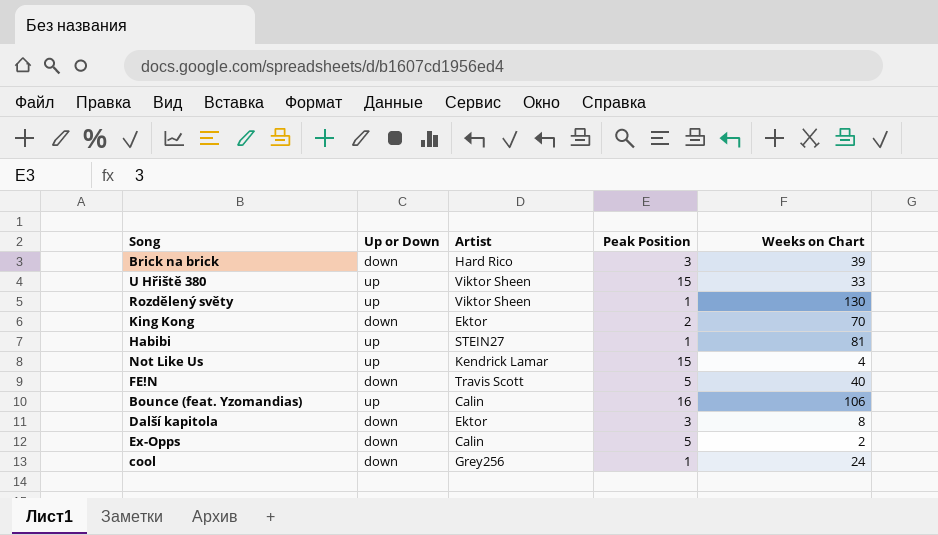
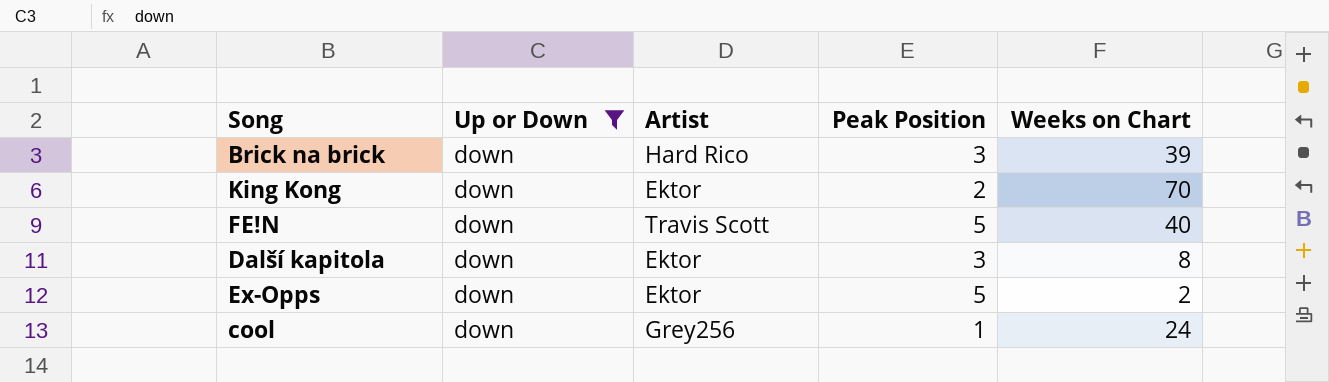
filter: none -> Up or Down = down
Ex-Opps | Artist: Calin -> Ektor

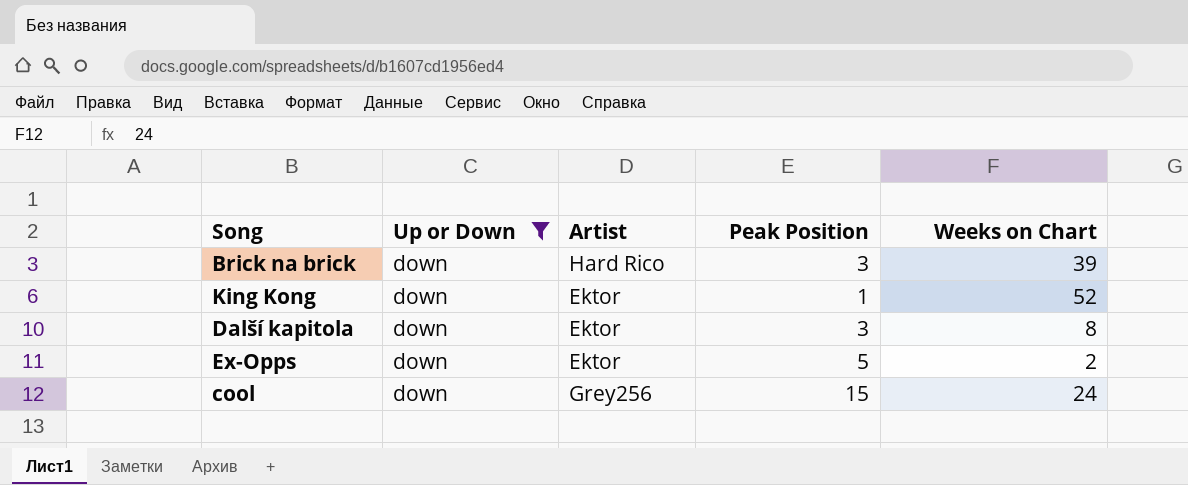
row FE!N: down | Travis Scott | 5 | 40 -> none
King Kong | Peak Position: 2 -> 1
King Kong | Weeks on Chart: 70 -> 52
cool | Peak Position: 1 -> 15

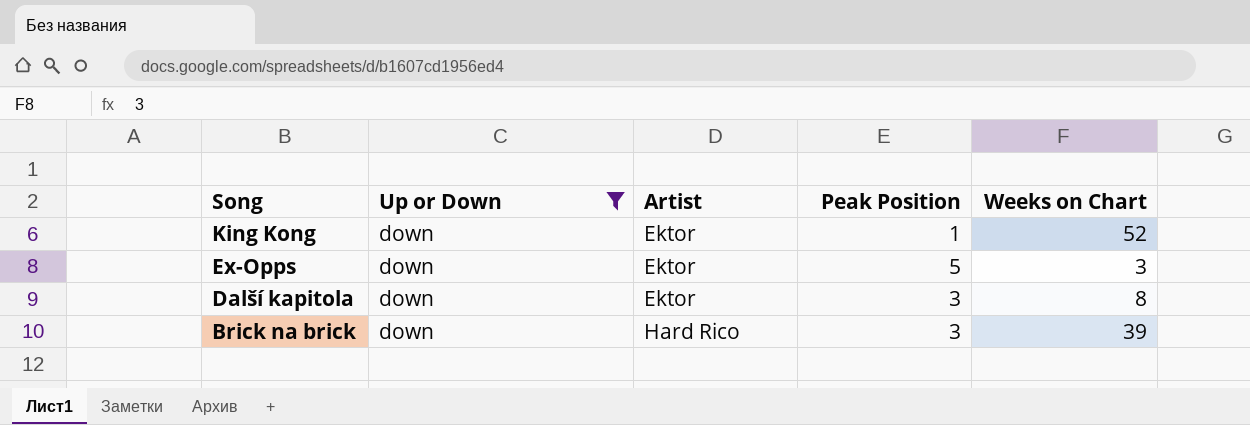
row order: none -> Song descending
row cool: down | Grey256 | 15 | 24 -> none
Ex-Opps | Weeks on Chart: 2 -> 3

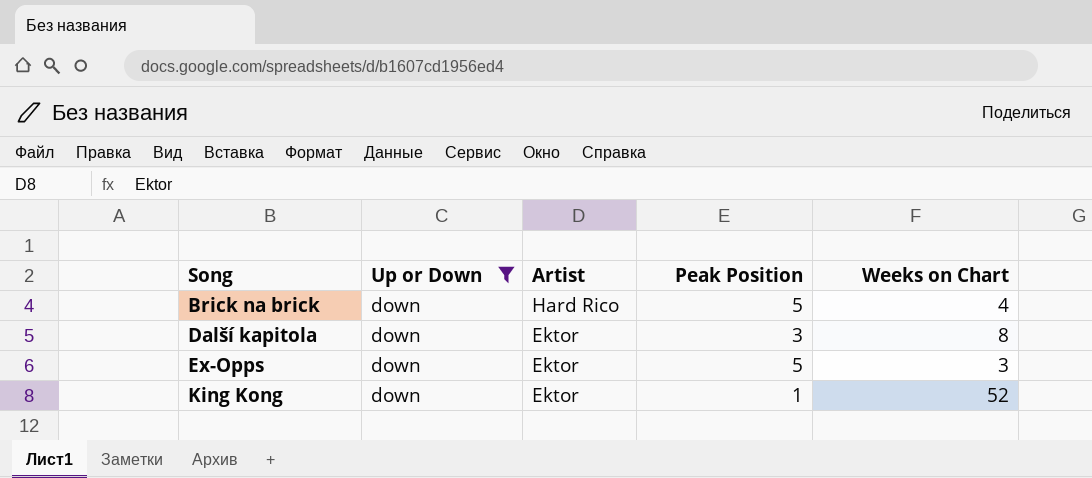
row order: Song descending -> Song ascending
Brick na brick | Peak Position: 3 -> 5
Brick na brick | Weeks on Chart: 39 -> 4

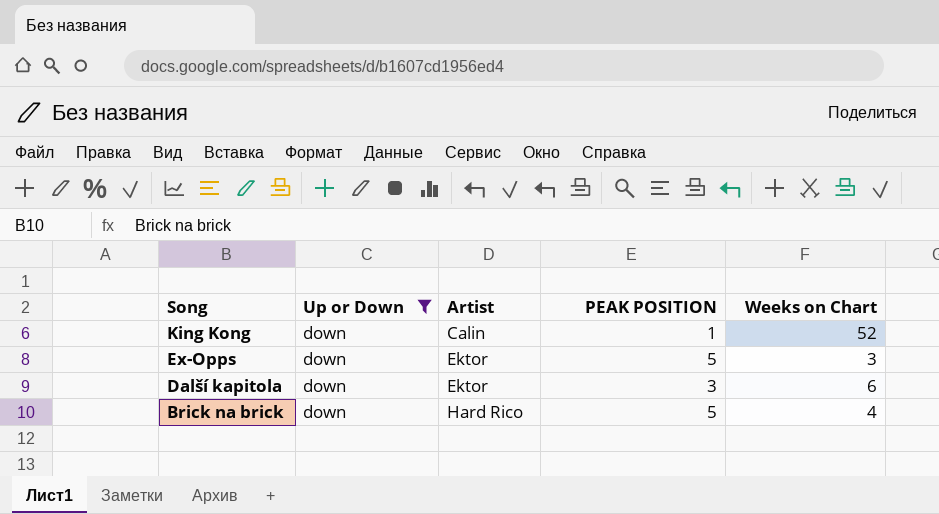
row order: Song ascending -> Song descending
column name: Peak Position -> PEAK POSITION
King Kong | Artist: Ektor -> Calin
Další kapitola | Weeks on Chart: 8 -> 6

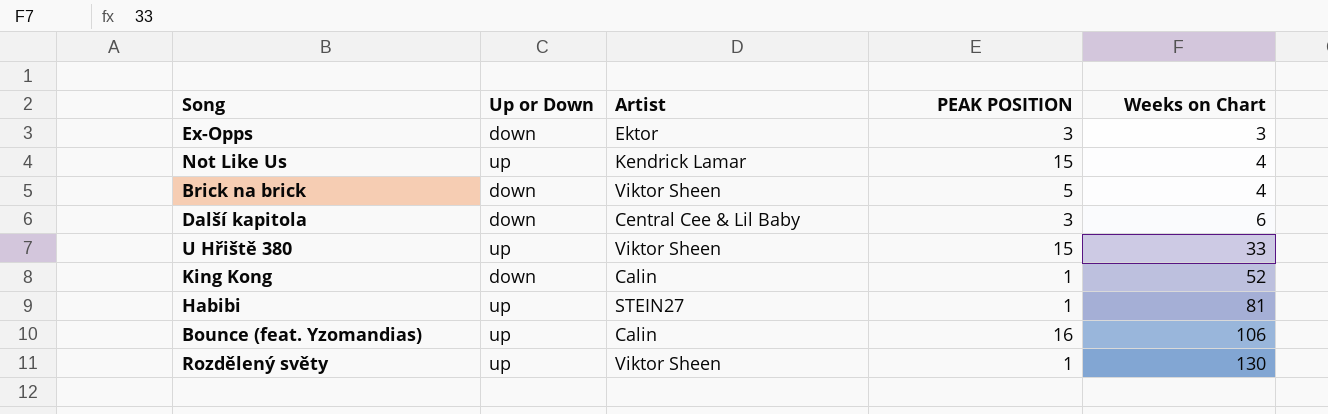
filter: Up or Down = down -> none
row order: Song descending -> Weeks on Chart ascending
Ex-Opps | PEAK POSITION: 5 -> 3
Brick na brick | Artist: Hard Rico -> Viktor Sheen
Další kapitola | Artist: Ektor -> Central Cee & Lil Baby

